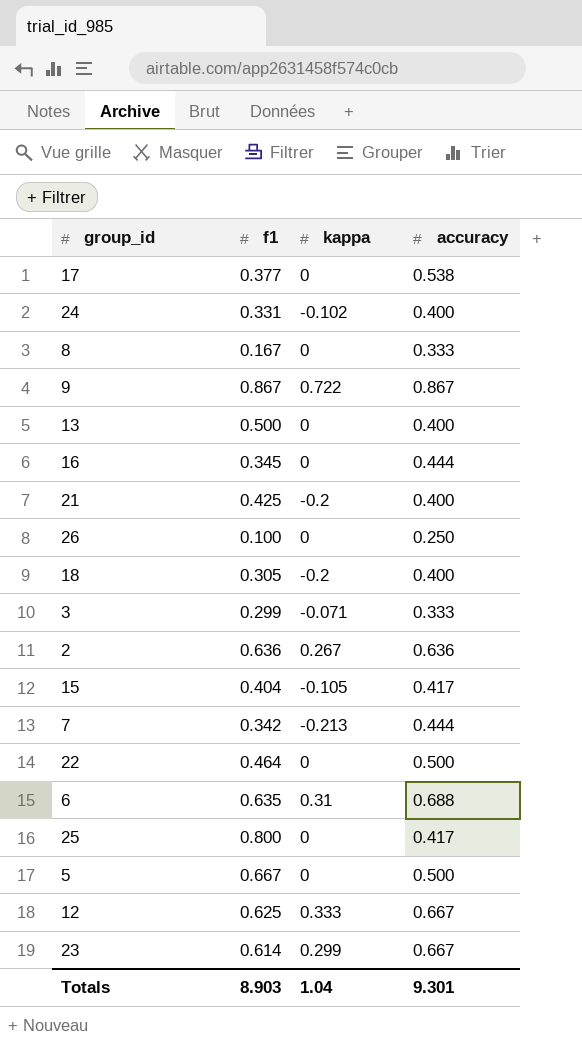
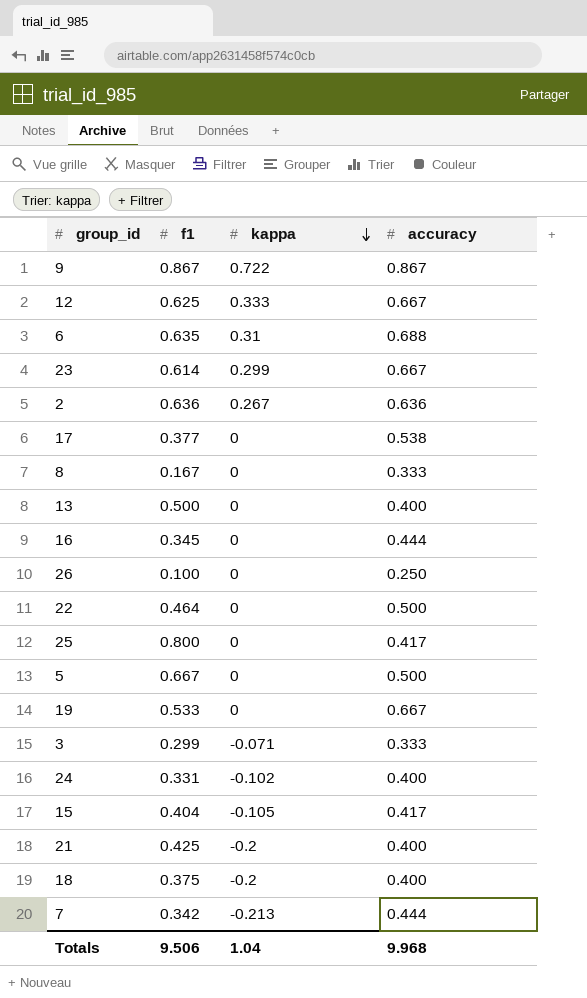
row order: none -> kappa descending
row 19: none -> 0.533 | 0 | 0.667
18 | f1: 0.305 -> 0.375
Totals | f1: 8.903 -> 9.506
Totals | accuracy: 9.301 -> 9.968

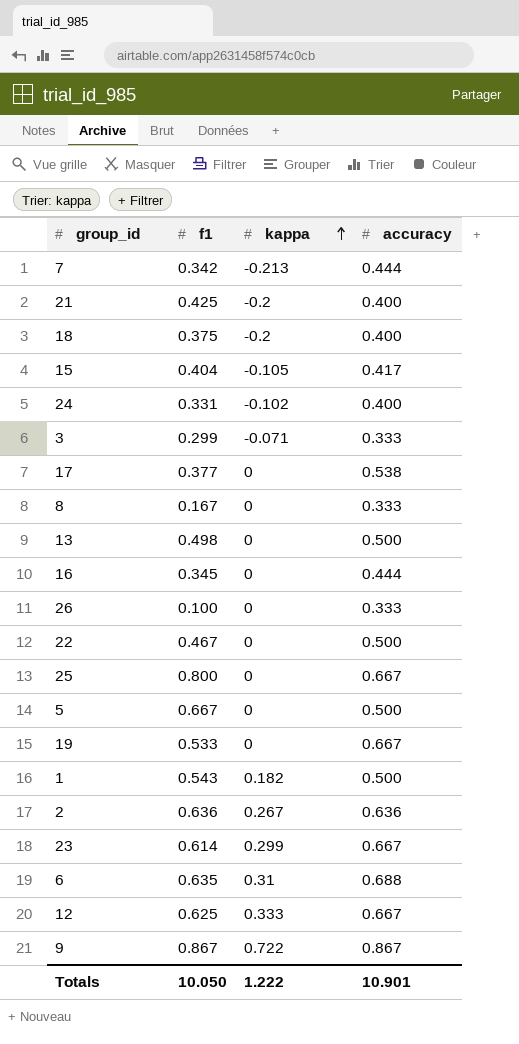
row order: kappa descending -> kappa ascending
13 | f1: 0.500 -> 0.498
13 | accuracy: 0.400 -> 0.500
26 | accuracy: 0.250 -> 0.333
22 | f1: 0.464 -> 0.467
25 | accuracy: 0.417 -> 0.667
row 1: none -> 0.543 | 0.182 | 0.500
Totals | f1: 9.506 -> 10.050
Totals | kappa: 1.04 -> 1.222
Totals | accuracy: 9.968 -> 10.901

